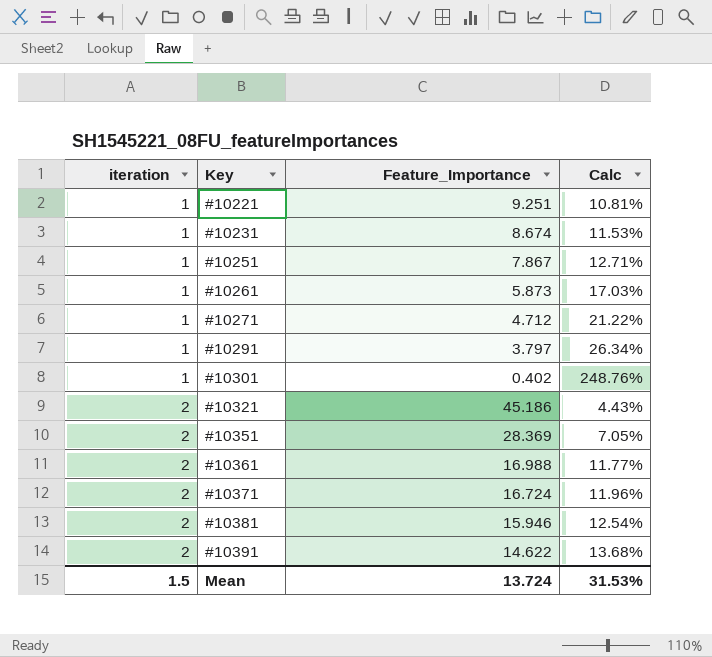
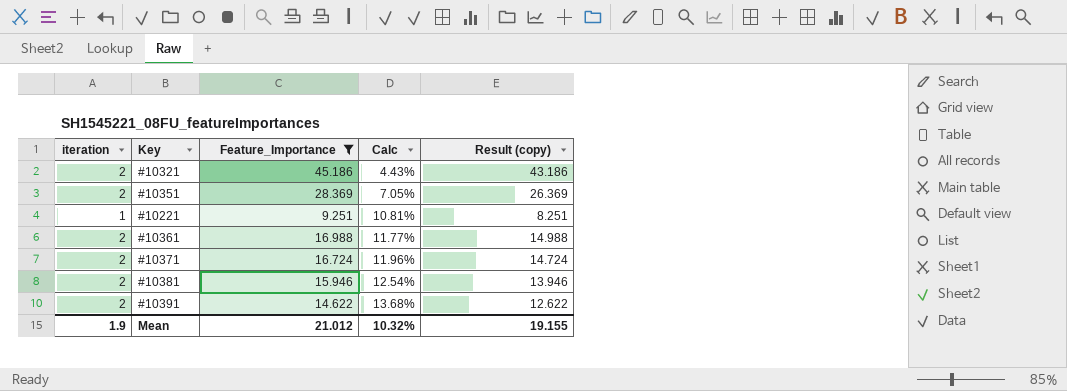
filter: none -> Feature_Importance >= 9.251
row order: iteration ascending -> Calc ascending
column Result (copy) | formula: none -> [Feature_Importance] - [iteration]
Mean | iteration: 1.5 -> 1.9
Mean | Feature_Importance: 13.724 -> 21.012
Mean | Calc: 31.53% -> 10.32%

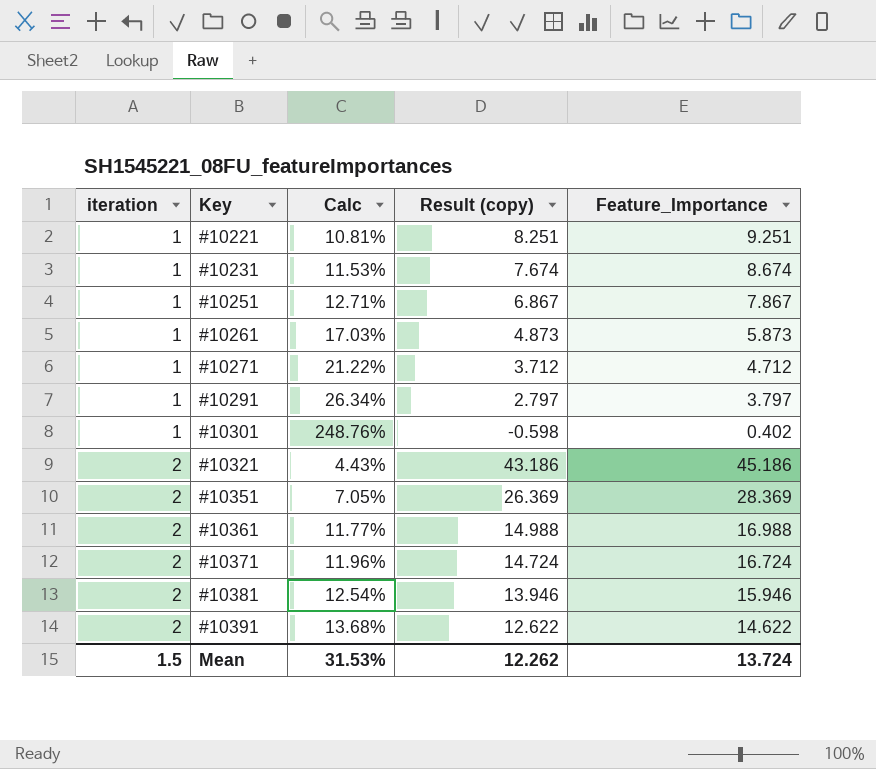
filter: Feature_Importance >= 9.251 -> none
row order: Calc ascending -> iteration ascending
column Feature_Importance | position: 3 -> 5
Mean | iteration: 1.9 -> 1.5
Mean | Calc: 10.32% -> 31.53%
Mean | Result (copy): 19.155 -> 12.262
Mean | Feature_Importance: 21.012 -> 13.724

